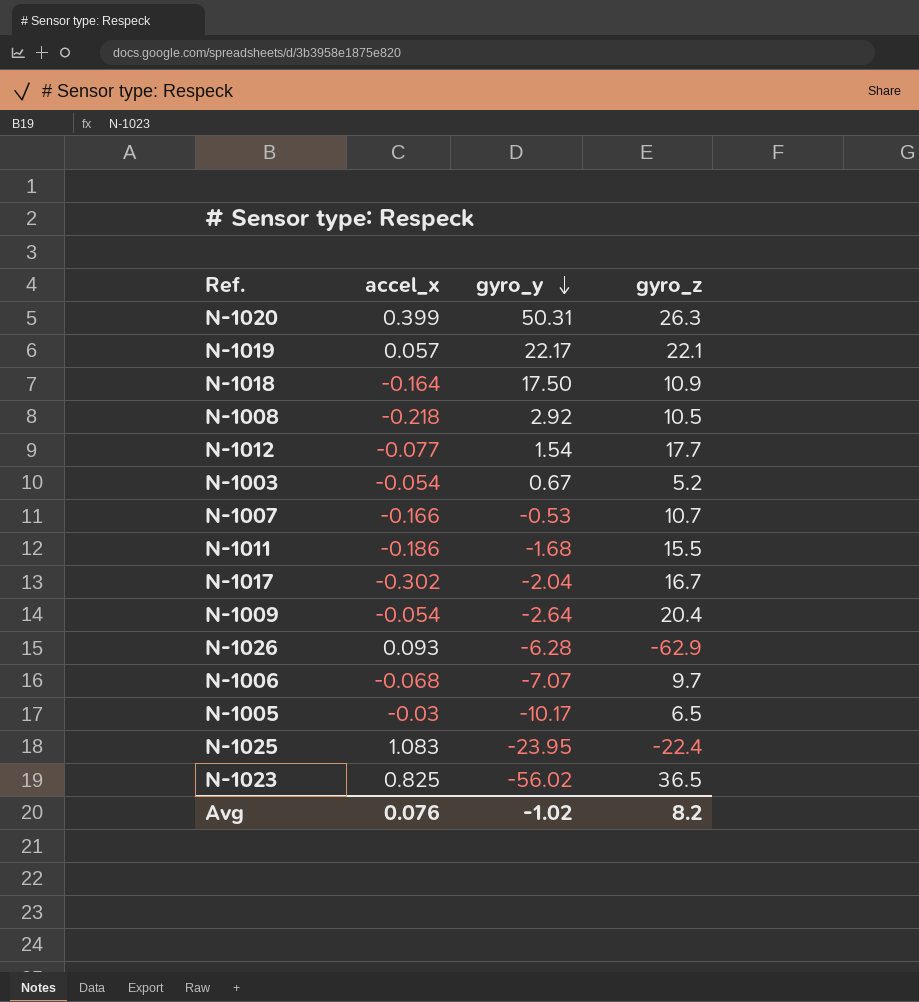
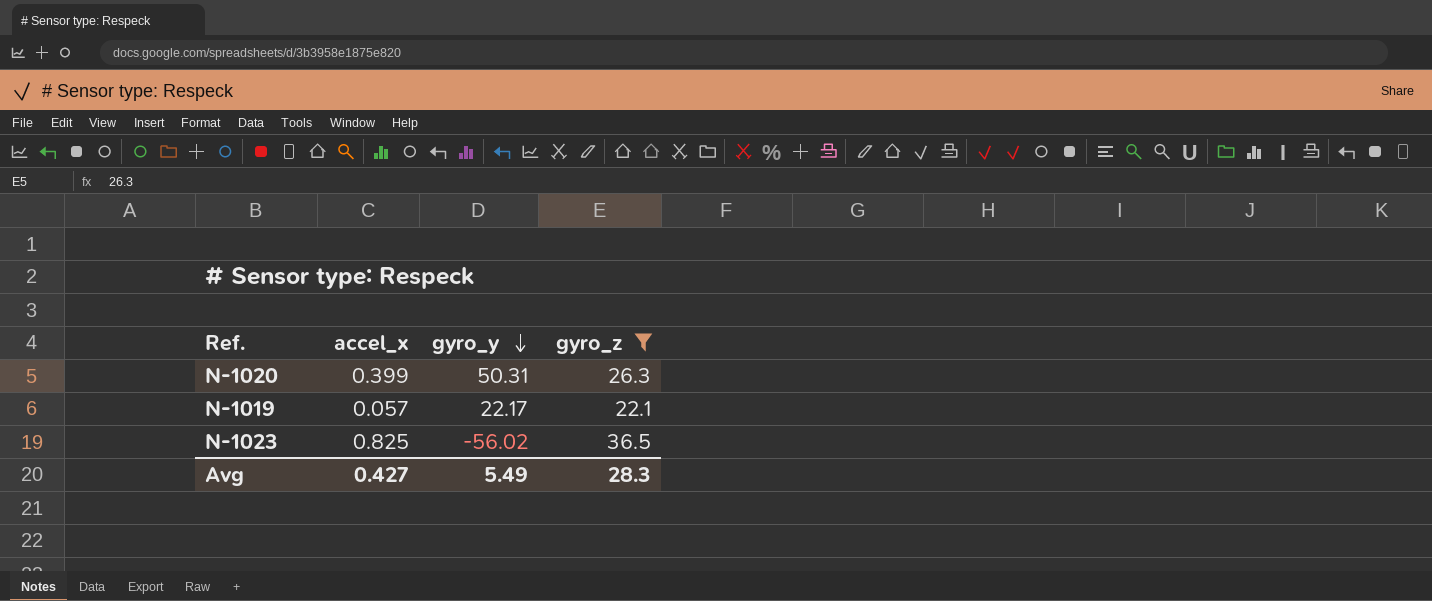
filter: none -> gyro_z >= 22.1
Avg | accel_x: 0.076 -> 0.427
Avg | gyro_y: -1.02 -> 5.49
Avg | gyro_z: 8.2 -> 28.3

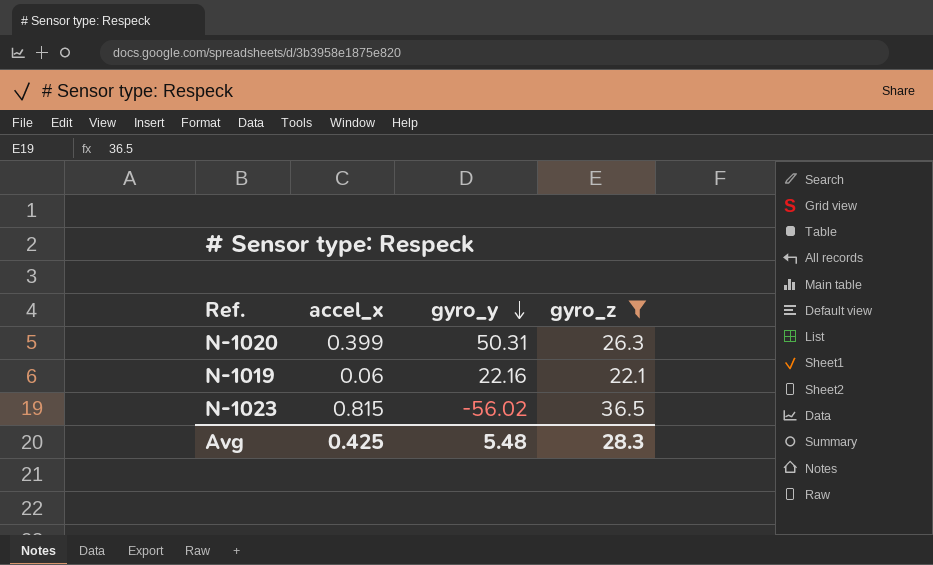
N-1019 | accel_x: 0.057 -> 0.06
N-1019 | gyro_y: 22.17 -> 22.16
N-1023 | accel_x: 0.825 -> 0.815
Avg | accel_x: 0.427 -> 0.425
Avg | gyro_y: 5.49 -> 5.48

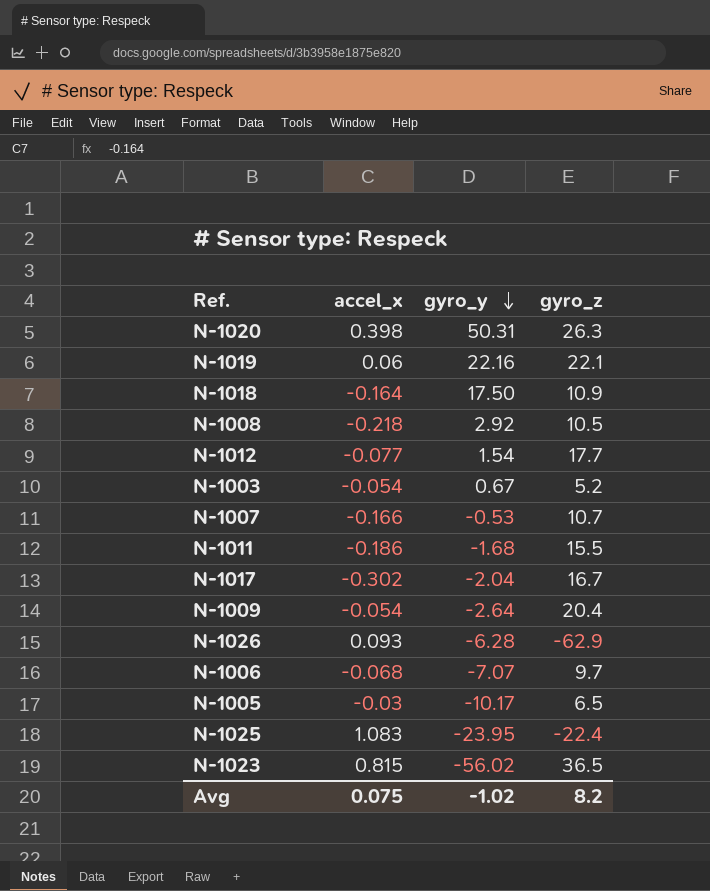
filter: gyro_z >= 22.1 -> none
N-1020 | accel_x: 0.399 -> 0.398
Avg | accel_x: 0.425 -> 0.075
Avg | gyro_y: 5.48 -> -1.02
Avg | gyro_z: 28.3 -> 8.2

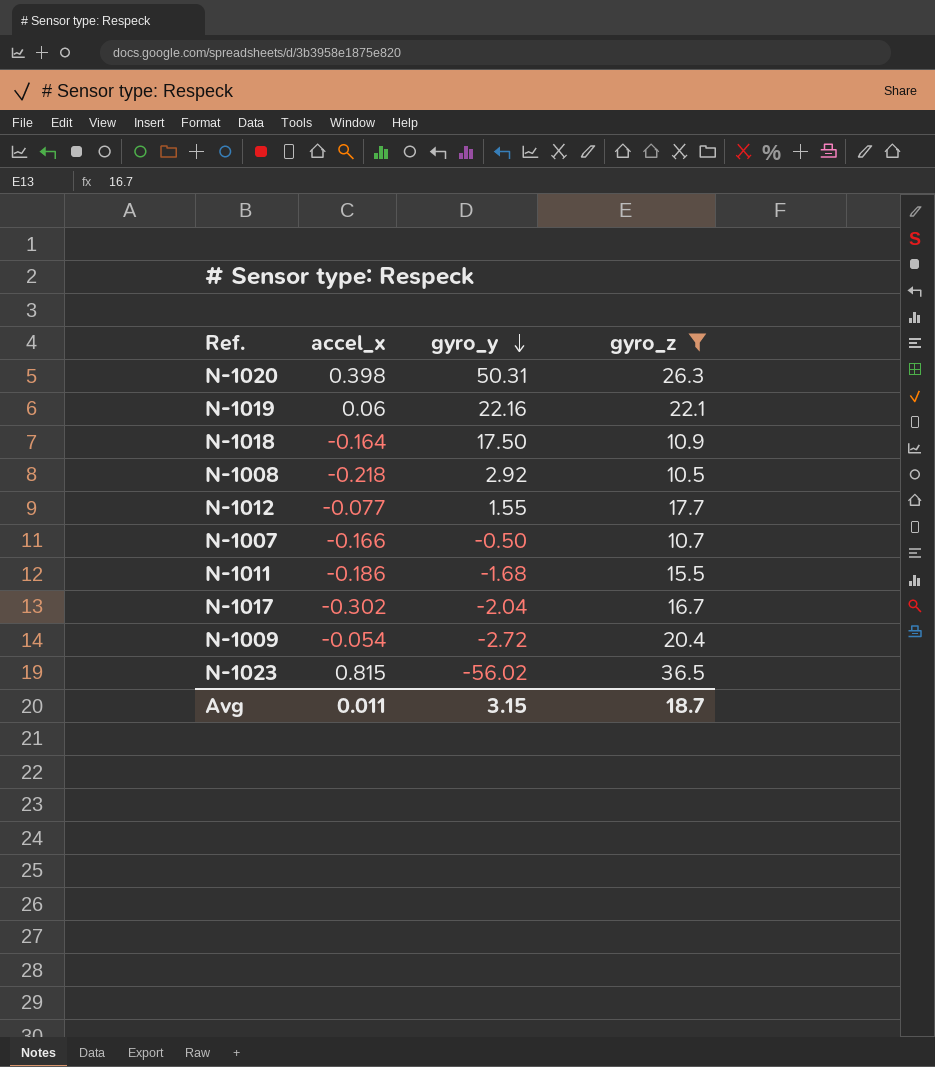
filter: none -> gyro_z >= 10.5
N-1012 | gyro_y: 1.54 -> 1.55
N-1007 | gyro_y: -0.53 -> -0.50
N-1009 | gyro_y: -2.64 -> -2.72
Avg | accel_x: 0.075 -> 0.011
Avg | gyro_y: -1.02 -> 3.15
Avg | gyro_z: 8.2 -> 18.7

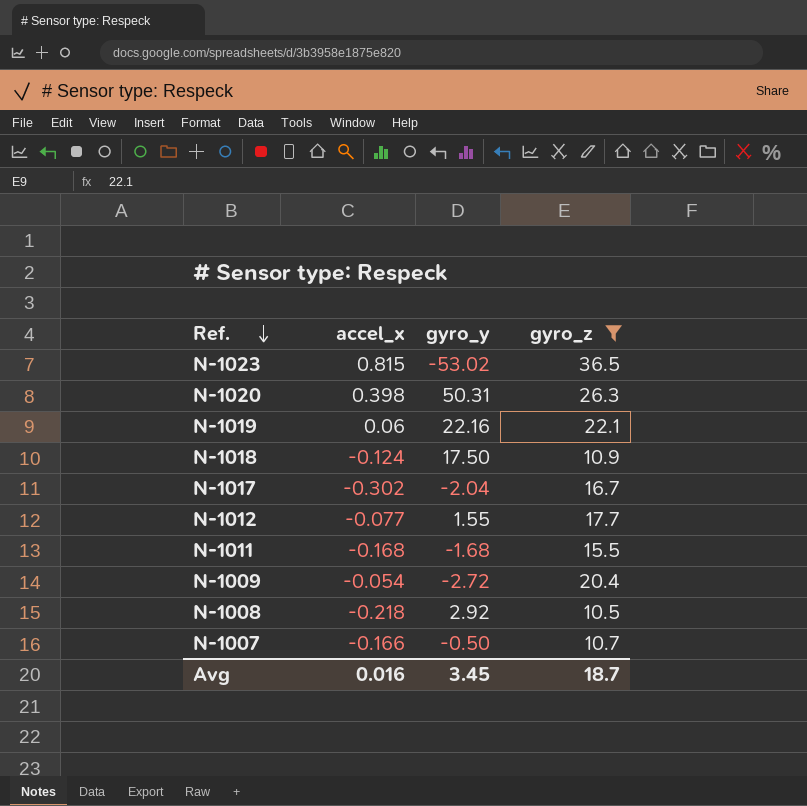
row order: gyro_y descending -> Ref. descending
N-1023 | gyro_y: -56.02 -> -53.02
N-1018 | accel_x: -0.164 -> -0.124
N-1011 | accel_x: -0.186 -> -0.168
Avg | accel_x: 0.011 -> 0.016
Avg | gyro_y: 3.15 -> 3.45

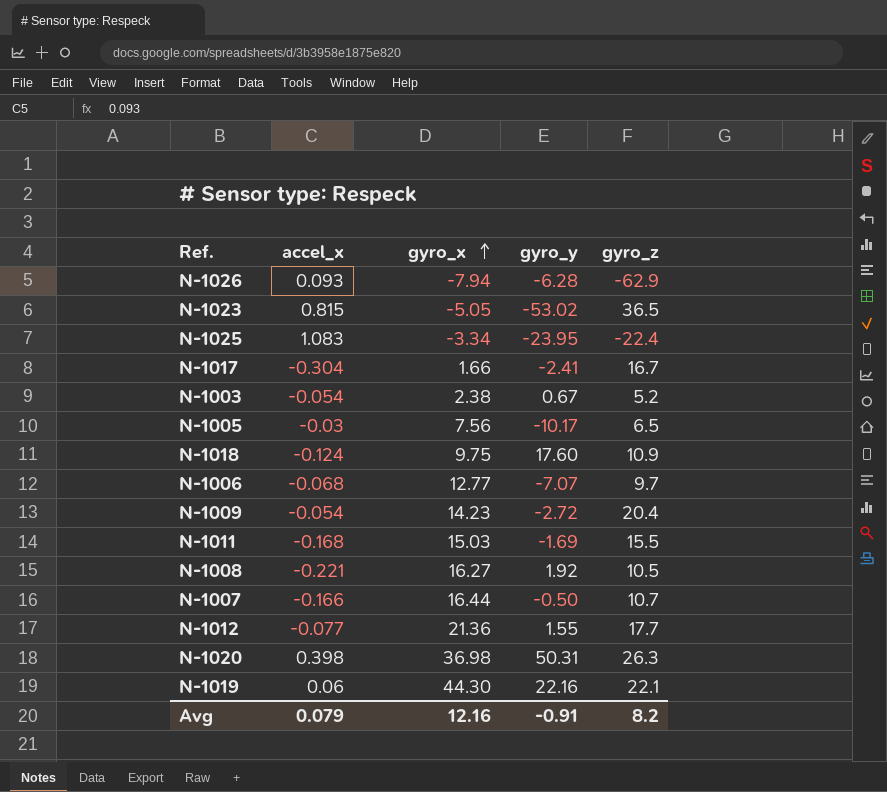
filter: gyro_z >= 10.5 -> none
row order: Ref. descending -> gyro_x ascending
column gyro_x | position: none -> 3
N-1017 | accel_x: -0.302 -> -0.304
N-1017 | gyro_y: -2.04 -> -2.41
N-1018 | gyro_y: 17.50 -> 17.60
N-1011 | gyro_y: -1.68 -> -1.69
N-1008 | accel_x: -0.218 -> -0.221
N-1008 | gyro_y: 2.92 -> 1.92
Avg | accel_x: 0.016 -> 0.079
Avg | gyro_y: 3.45 -> -0.91
Avg | gyro_z: 18.7 -> 8.2

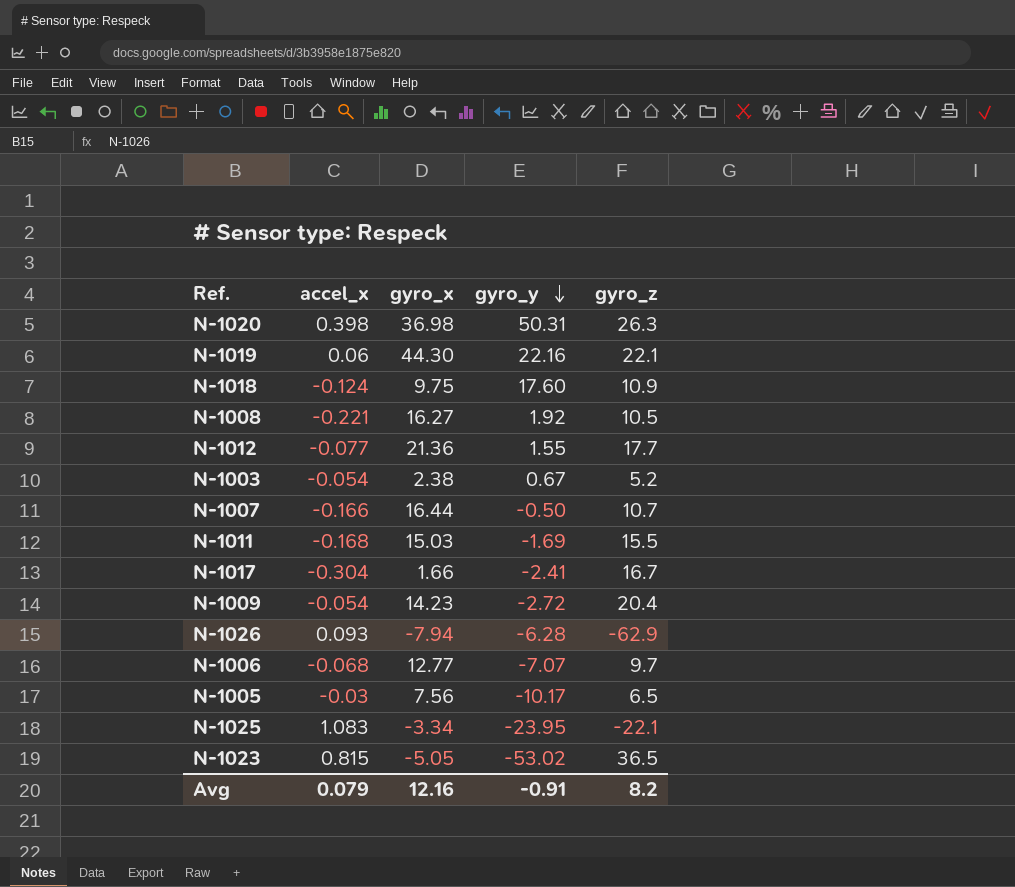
row order: gyro_x ascending -> gyro_y descending
N-1025 | gyro_z: -22.4 -> -22.1

